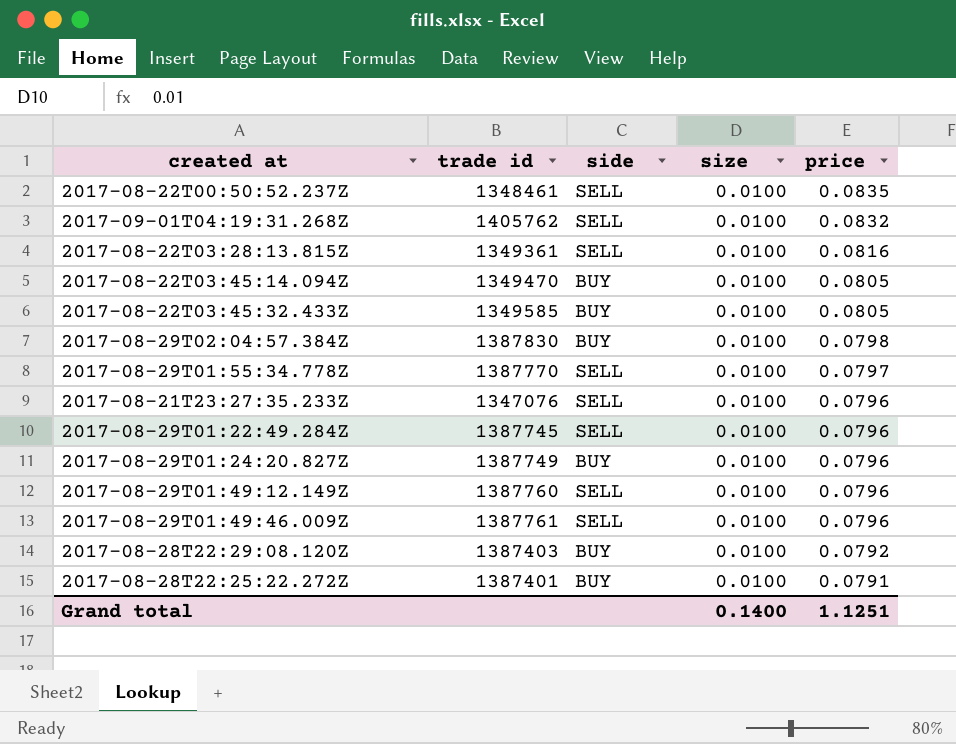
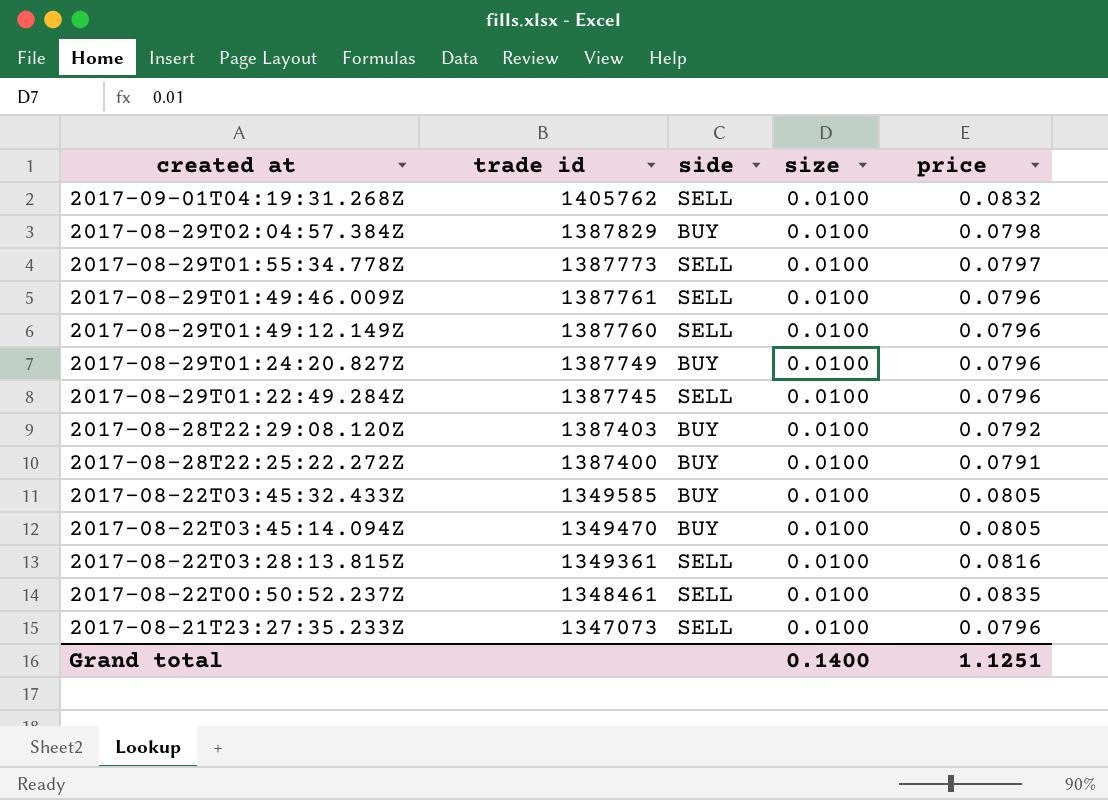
row order: price descending -> created at descending
2017-08-29T02:04:57.384Z | trade id: 1387830 -> 1387829
2017-08-29T01:55:34.778Z | trade id: 1387770 -> 1387773
2017-08-28T22:25:22.272Z | trade id: 1387401 -> 1387400
2017-08-21T23:27:35.233Z | trade id: 1347076 -> 1347073

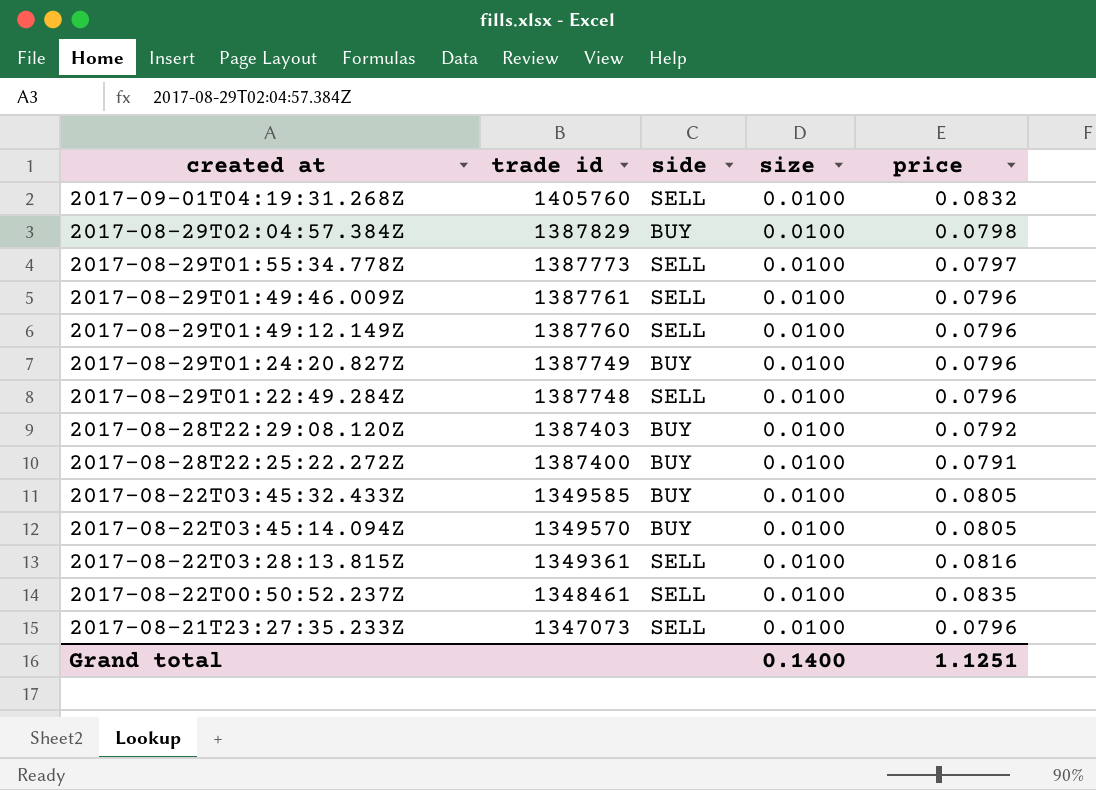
2017-09-01T04:19:31.268Z | trade id: 1405762 -> 1405760
2017-08-29T01:22:49.284Z | trade id: 1387745 -> 1387748
2017-08-22T03:45:14.094Z | trade id: 1349470 -> 1349570

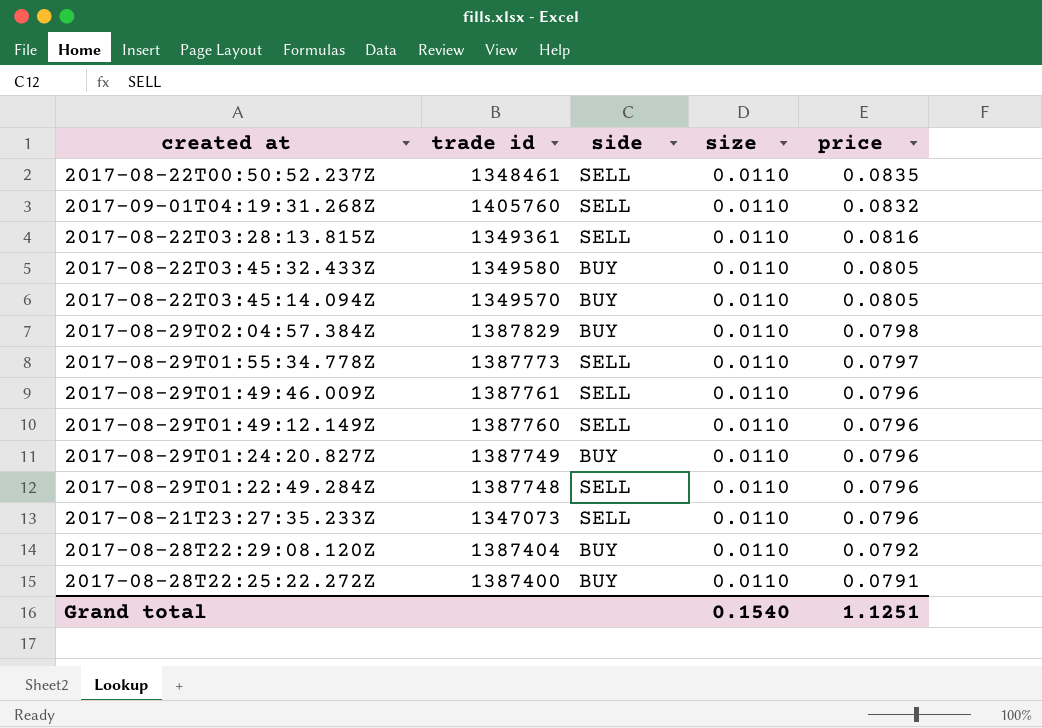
row order: created at descending -> price descending
2017-08-22T00:50:52.237Z | size: 0.0100 -> 0.0110
2017-09-01T04:19:31.268Z | size: 0.0100 -> 0.0110
2017-08-22T03:28:13.815Z | size: 0.0100 -> 0.0110
2017-08-22T03:45:32.433Z | trade id: 1349585 -> 1349580
2017-08-22T03:45:32.433Z | size: 0.0100 -> 0.0110
2017-08-22T03:45:14.094Z | size: 0.0100 -> 0.0110
2017-08-29T02:04:57.384Z | size: 0.0100 -> 0.0110
2017-08-29T01:55:34.778Z | size: 0.0100 -> 0.0110
2017-08-29T01:49:46.009Z | size: 0.0100 -> 0.0110
2017-08-29T01:49:12.149Z | size: 0.0100 -> 0.0110
2017-08-29T01:24:20.827Z | size: 0.0100 -> 0.0110
2017-08-29T01:22:49.284Z | size: 0.0100 -> 0.0110
2017-08-21T23:27:35.233Z | size: 0.0100 -> 0.0110
2017-08-28T22:29:08.120Z | trade id: 1387403 -> 1387404
2017-08-28T22:29:08.120Z | size: 0.0100 -> 0.0110
2017-08-28T22:25:22.272Z | size: 0.0100 -> 0.0110
Grand total | size: 0.1400 -> 0.1540

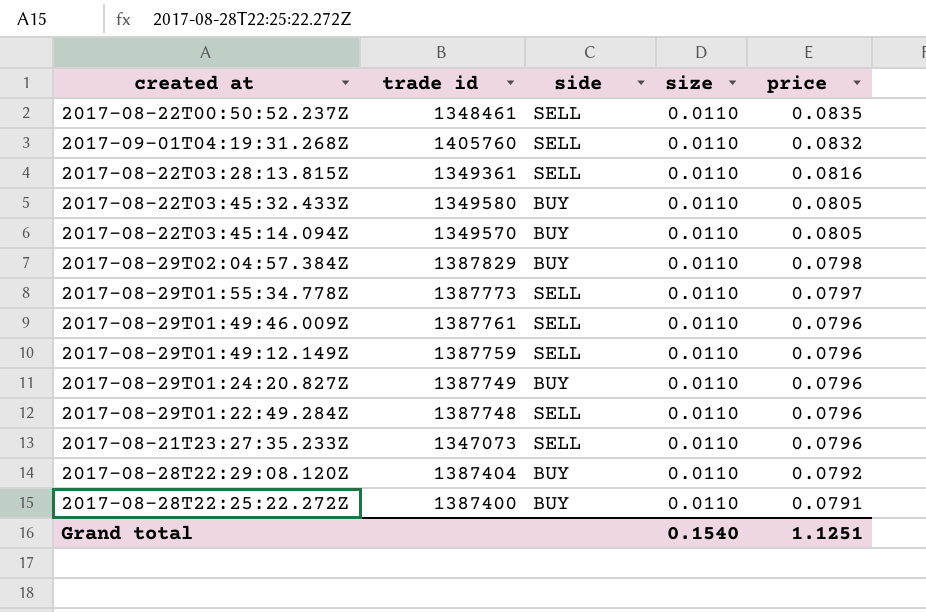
2017-08-29T01:49:12.149Z | trade id: 1387760 -> 1387759

